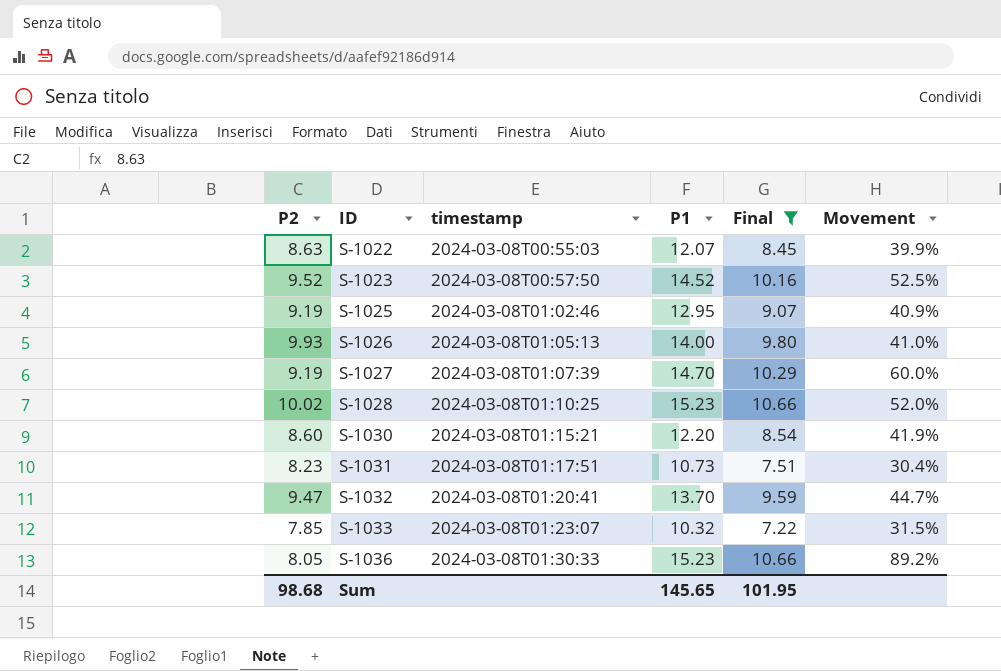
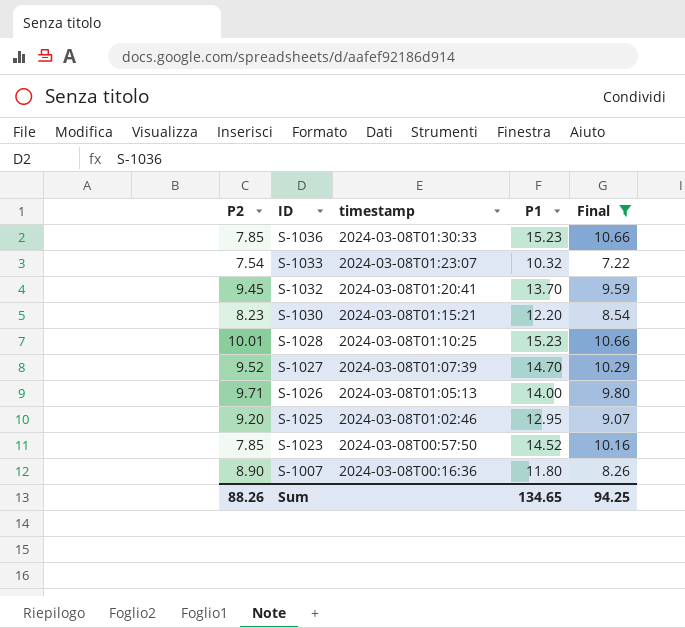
row order: ID ascending -> ID descending
column Movement | formula: ([P1] - [P2]) / [P2] -> none
row S-1022: 8.63 | 2024-03-08T00:55:03 | 12.07 | 8.45 | 39.9% -> none
row S-1031: 8.23 | 2024-03-08T01:17:51 | 10.73 | 7.51 | 30.4% -> none
S-1036 | P2: 8.05 -> 7.85
S-1033 | P2: 7.85 -> 7.54
S-1032 | P2: 9.47 -> 9.45
S-1030 | P2: 8.60 -> 8.23
S-1028 | P2: 10.02 -> 10.01
S-1027 | P2: 9.19 -> 9.52
S-1026 | P2: 9.93 -> 9.71
S-1025 | P2: 9.19 -> 9.20
S-1023 | P2: 9.52 -> 7.85
row S-1007: none -> 8.90 | 2024-03-08T00:16:36 | 11.80 | 8.26
Sum | P2: 98.68 -> 88.26
Sum | P1: 145.65 -> 134.65
Sum | Final: 101.95 -> 94.25

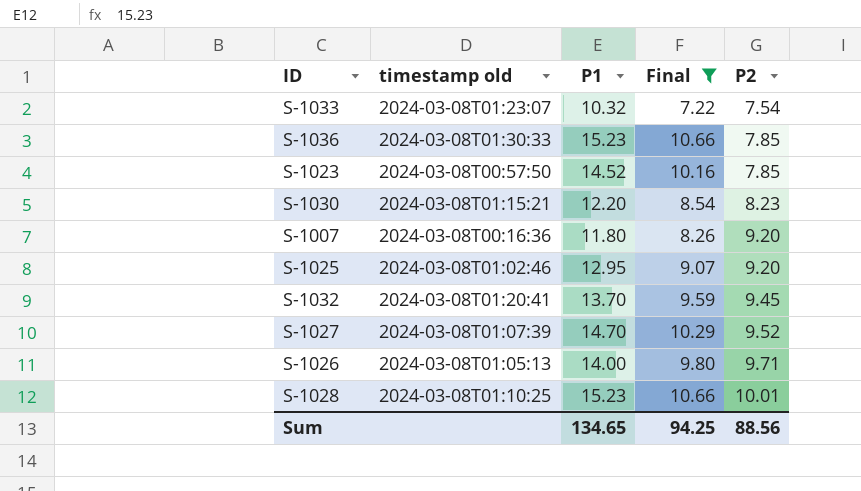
row order: ID descending -> P2 ascending
column name: timestamp -> timestamp old
column P2 | position: 1 -> 5
S-1007 | P2: 8.90 -> 9.20
Sum | P2: 88.26 -> 88.56

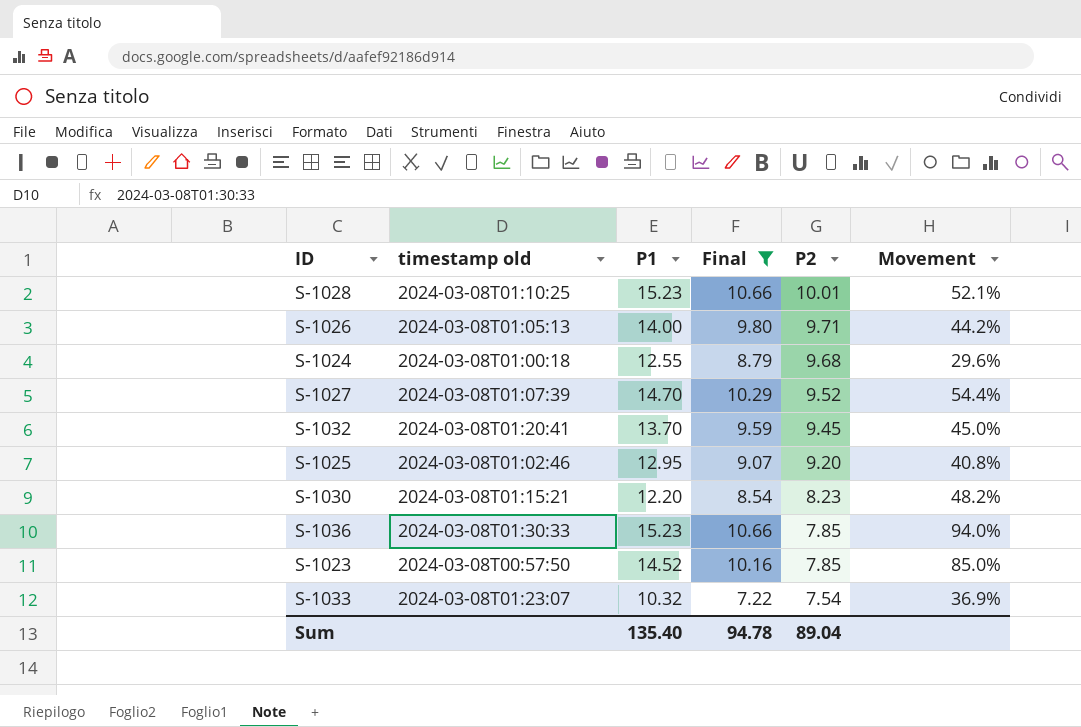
row order: P2 ascending -> P2 descending
column Movement | formula: none -> ([P1] - [P2]) / [P2]
row S-1007: 2024-03-08T00:16:36 | 11.80 | 8.26 | 9.20 -> none
row S-1024: none -> 2024-03-08T01:00:18 | 12.55 | 8.79 | 9.68 | 29.6%
Sum | P1: 134.65 -> 135.40
Sum | Final: 94.25 -> 94.78
Sum | P2: 88.56 -> 89.04

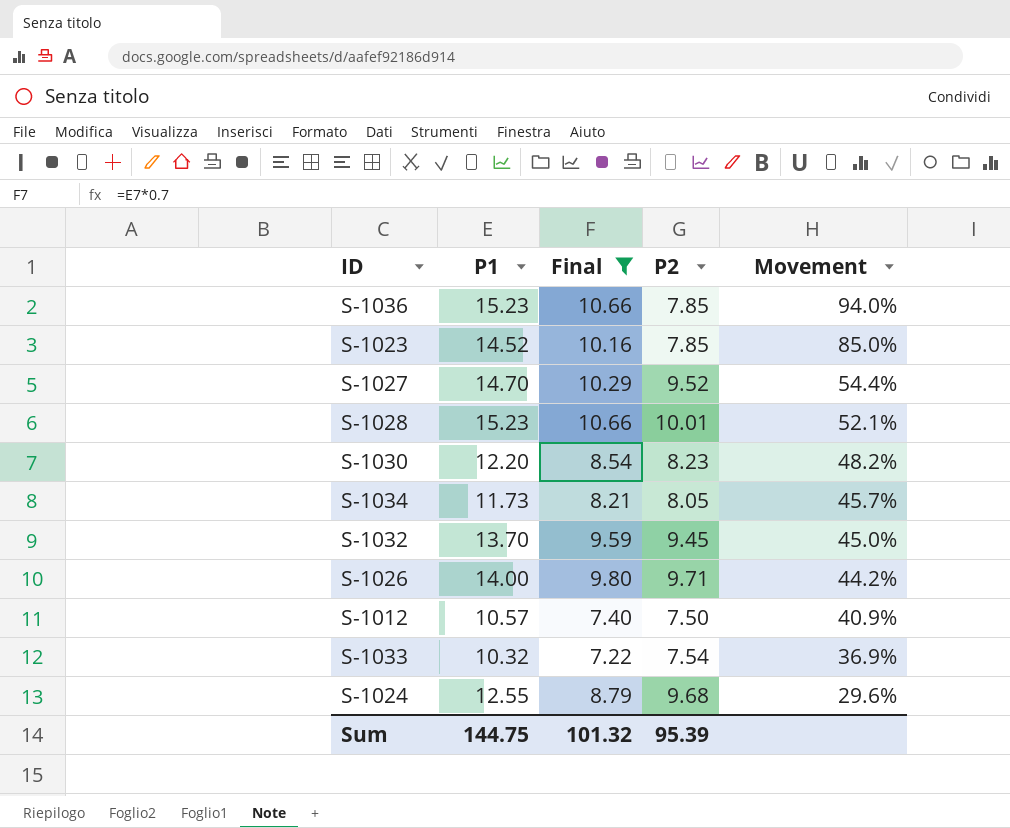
row order: P2 descending -> Movement descending
column timestamp old | position: 2 -> none
row S-1025: 2024-03-08T01:02:46 | 12.95 | 9.07 | 9.20 | 40.8% -> none
row S-1034: none -> 11.73 | 8.21 | 8.05 | 45.7%
row S-1012: none -> 10.57 | 7.40 | 7.50 | 40.9%
Sum | P1: 135.40 -> 144.75
Sum | Final: 94.78 -> 101.32
Sum | P2: 89.04 -> 95.39

